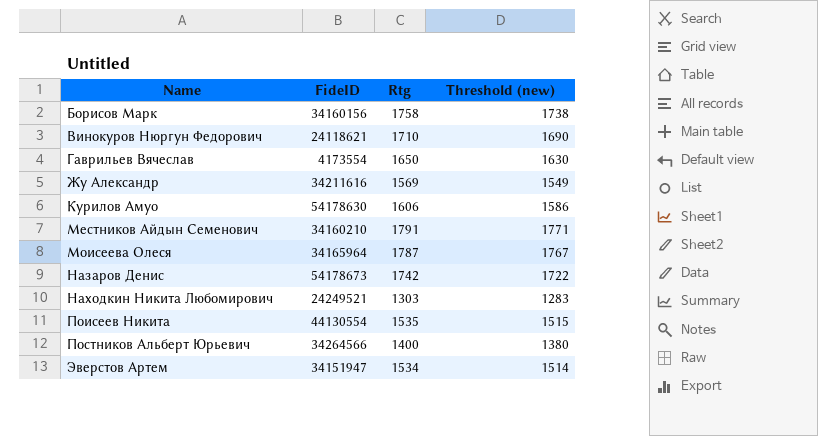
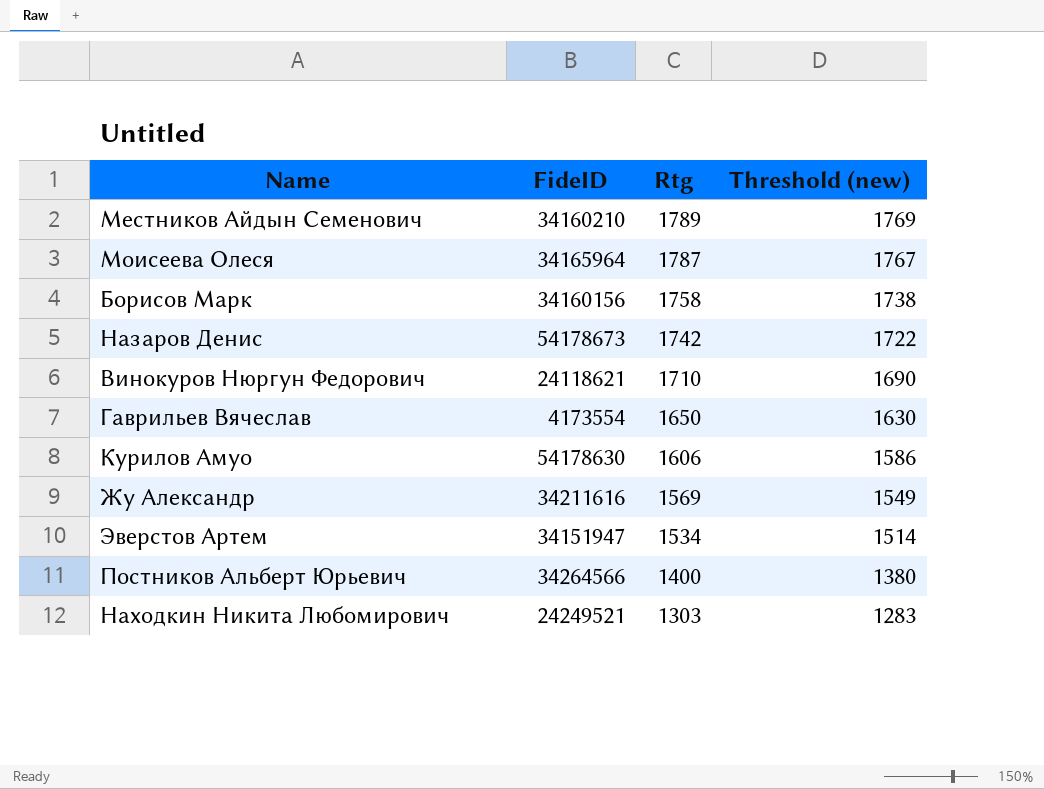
row order: Name ascending -> Rtg descending
row Поисеев Никита: 44130554 | 1535 | 1515 -> none
Местников Айдын Семенович | Rtg: 1791 -> 1789
Местников Айдын Семенович | Threshold (new): 1771 -> 1769

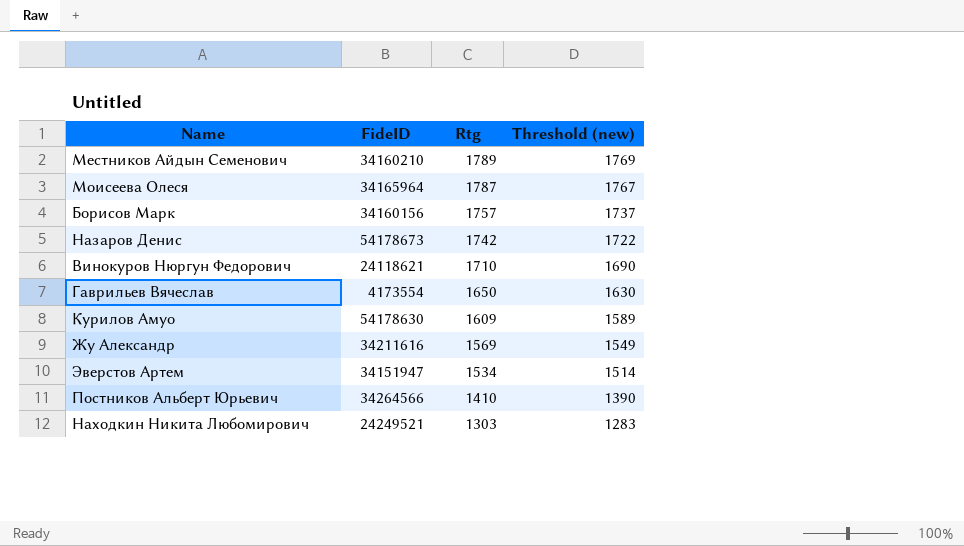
Борисов Марк | Rtg: 1758 -> 1757
Борисов Марк | Threshold (new): 1738 -> 1737
Курилов Амуо | Rtg: 1606 -> 1609
Курилов Амуо | Threshold (new): 1586 -> 1589
Постников Альберт Юрьевич | Rtg: 1400 -> 1410
Постников Альберт Юрьевич | Threshold (new): 1380 -> 1390

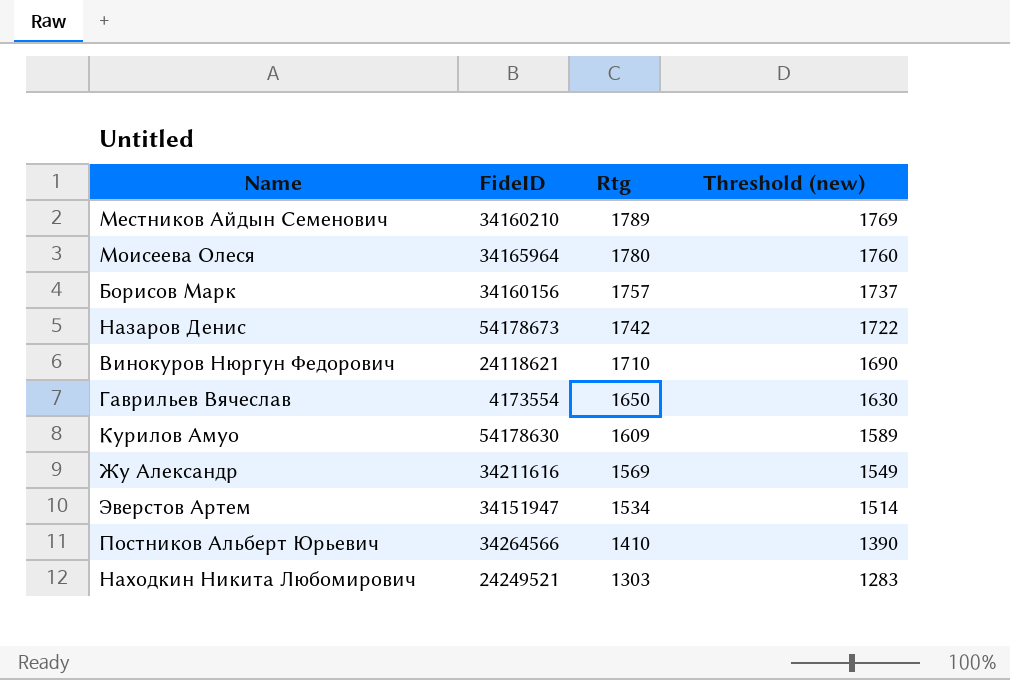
Моисеева Олеся | Rtg: 1787 -> 1780
Моисеева Олеся | Threshold (new): 1767 -> 1760

